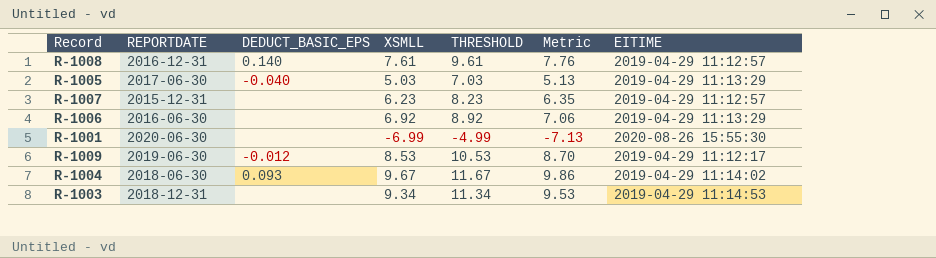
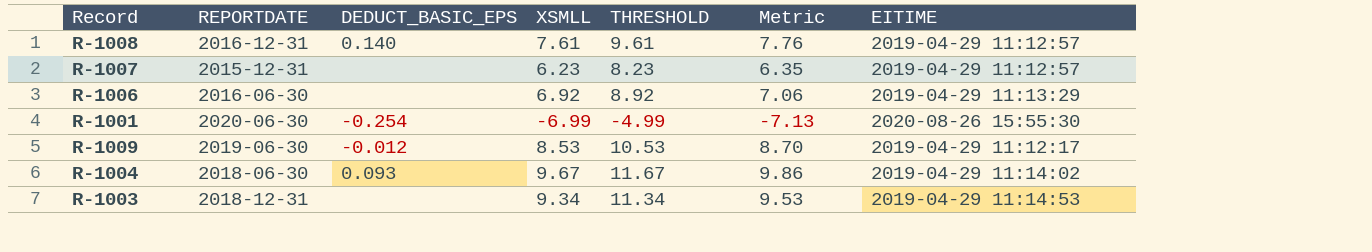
row R-1005: 2017-06-30 | -0.040 | 5.03 | 7.03 | 5.13 | 2019-04-29 11:13:29 -> none
R-1001 | DEDUCT_BASIC_EPS: none -> -0.254

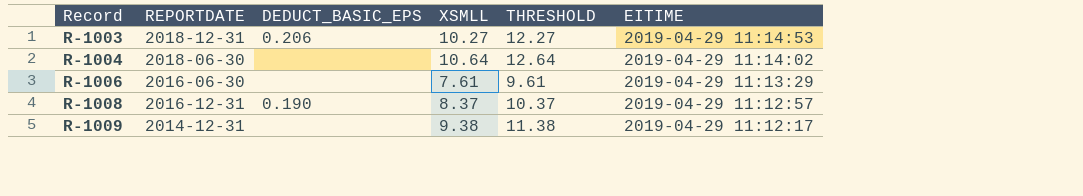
row order: none -> Record ascending
column Metric | formula: [XSMLL] * 1.02 -> none
row R-1007: 2015-12-31 | none | 6.23 | 8.23 | 6.35 | 2019-04-29 11:12:57 -> none
row R-1001: 2020-06-30 | -0.254 | -6.99 | -4.99 | -7.13 | 2020-08-26 15:55:30 -> none
R-1003 | DEDUCT_BASIC_EPS: none -> 0.206
R-1003 | XSMLL: 9.34 -> 10.27
R-1003 | THRESHOLD: 11.34 -> 12.27
R-1004 | DEDUCT_BASIC_EPS: 0.093 -> none
R-1004 | XSMLL: 9.67 -> 10.64
R-1004 | THRESHOLD: 11.67 -> 12.64
R-1006 | XSMLL: 6.92 -> 7.61
R-1006 | THRESHOLD: 8.92 -> 9.61
R-1008 | DEDUCT_BASIC_EPS: 0.140 -> 0.190
R-1008 | XSMLL: 7.61 -> 8.37
R-1008 | THRESHOLD: 9.61 -> 10.37
R-1009 | REPORTDATE: 2019-06-30 -> 2014-12-31
R-1009 | DEDUCT_BASIC_EPS: -0.012 -> none
R-1009 | XSMLL: 8.53 -> 9.38
R-1009 | THRESHOLD: 10.53 -> 11.38

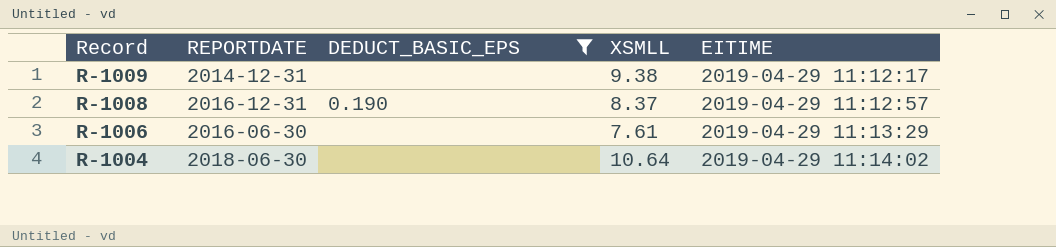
filter: none -> DEDUCT_BASIC_EPS != 0.206
row order: Record ascending -> Record descending
column THRESHOLD | formula: [XSMLL] + 2 -> none

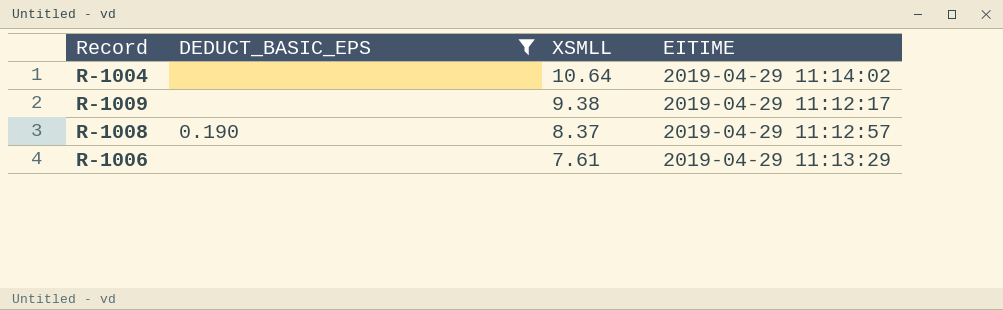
row order: Record descending -> XSMLL descending
column REPORTDATE | position: 2 -> none

